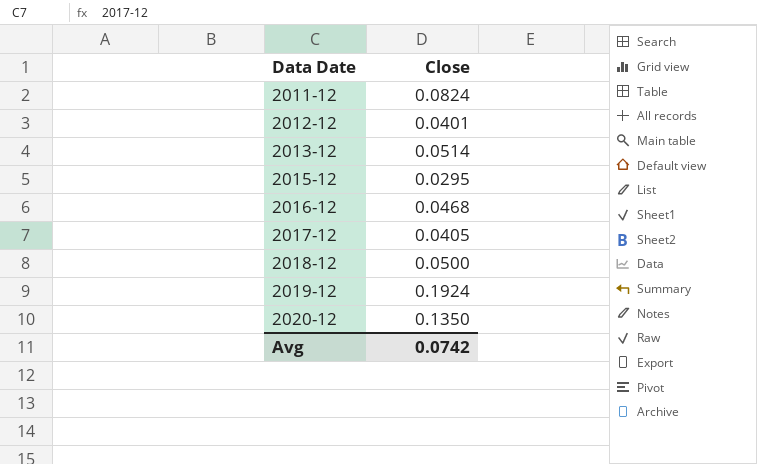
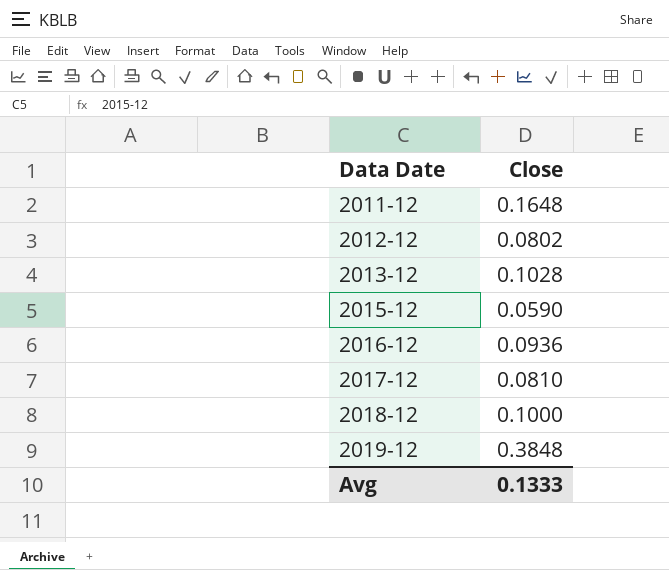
row 2020-12: 0.1350 -> none
2011-12 | Close: 0.0824 -> 0.1648
2012-12 | Close: 0.0401 -> 0.0802
2013-12 | Close: 0.0514 -> 0.1028
2015-12 | Close: 0.0295 -> 0.0590
2016-12 | Close: 0.0468 -> 0.0936
2017-12 | Close: 0.0405 -> 0.0810
2018-12 | Close: 0.0500 -> 0.1000
2019-12 | Close: 0.1924 -> 0.3848
Avg | Close: 0.0742 -> 0.1333

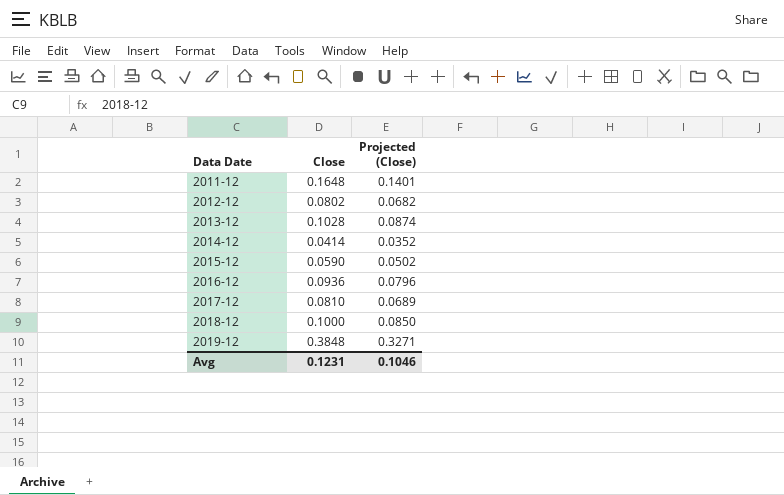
column Projected (Close) | formula: none -> [Close] * 0.85
row 2014-12: none -> 0.0414 | 0.0352
Avg | Close: 0.1333 -> 0.1231

